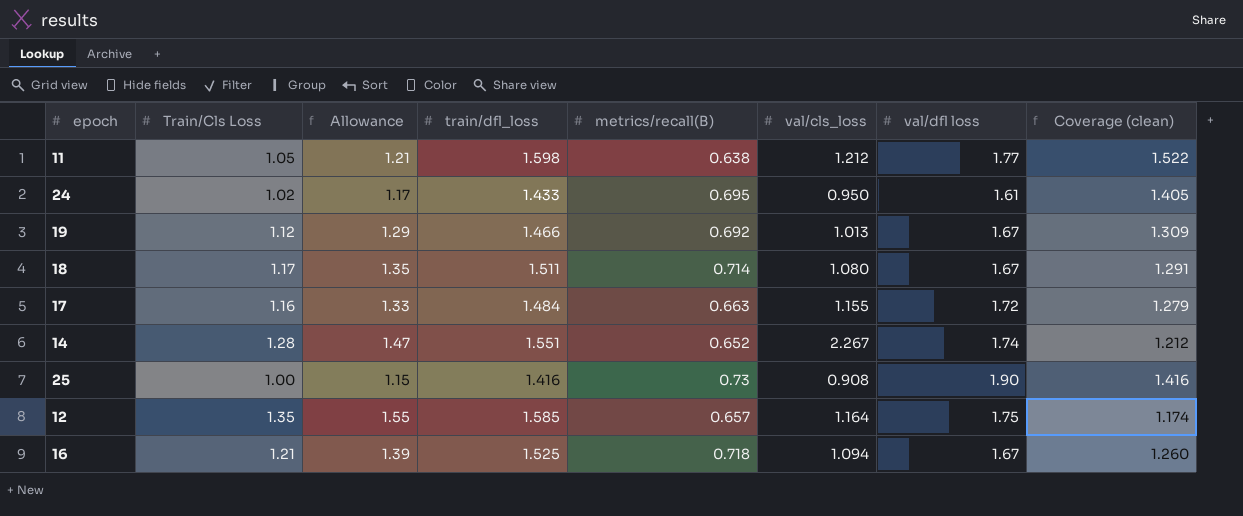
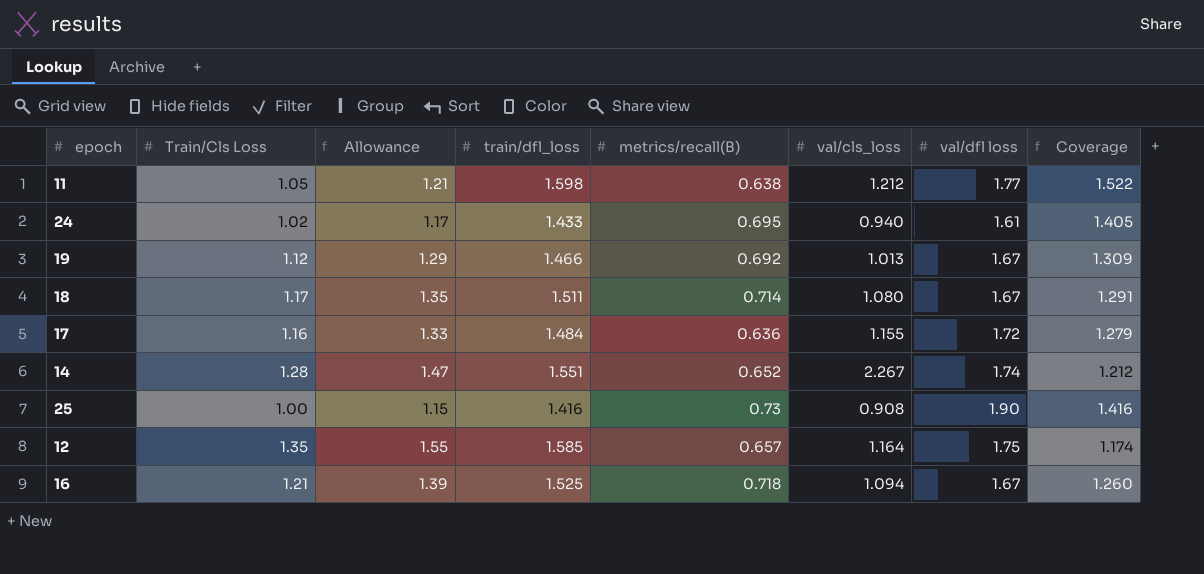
column name: Coverage (clean) -> Coverage
24 | val/cls_loss: 0.950 -> 0.940
17 | metrics/recall(B): 0.663 -> 0.636

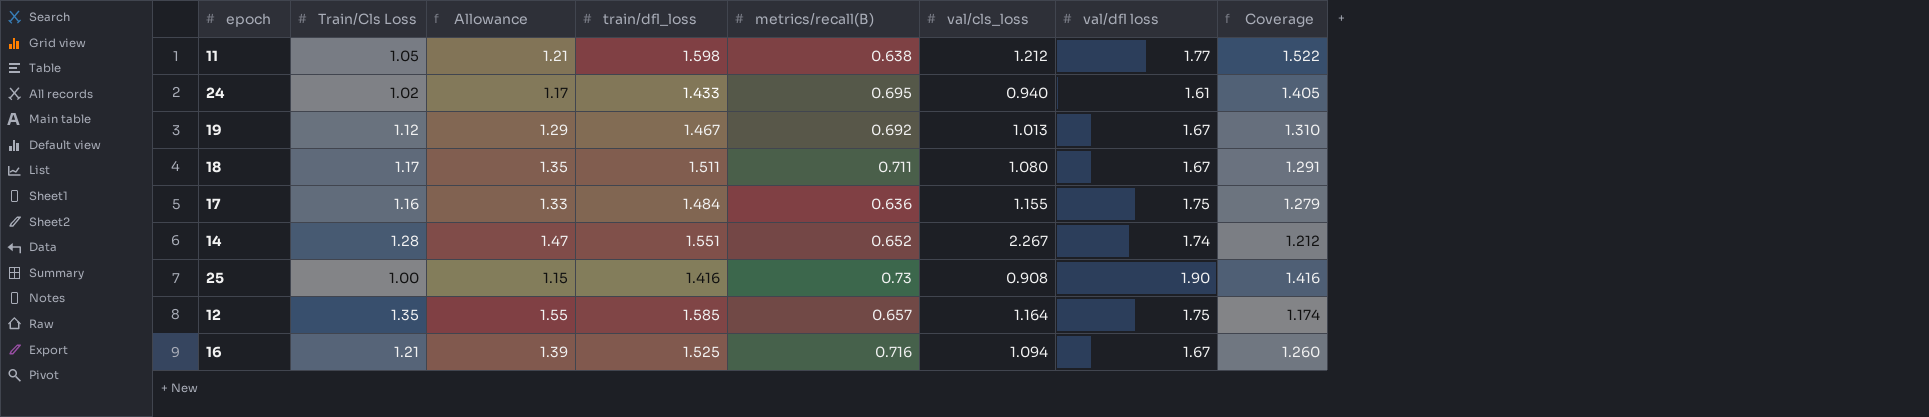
19 | train/dfl_loss: 1.466 -> 1.467
19 | Coverage: 1.309 -> 1.310
18 | metrics/recall(B): 0.714 -> 0.711
17 | val/dfl loss: 1.72 -> 1.75
16 | metrics/recall(B): 0.718 -> 0.716

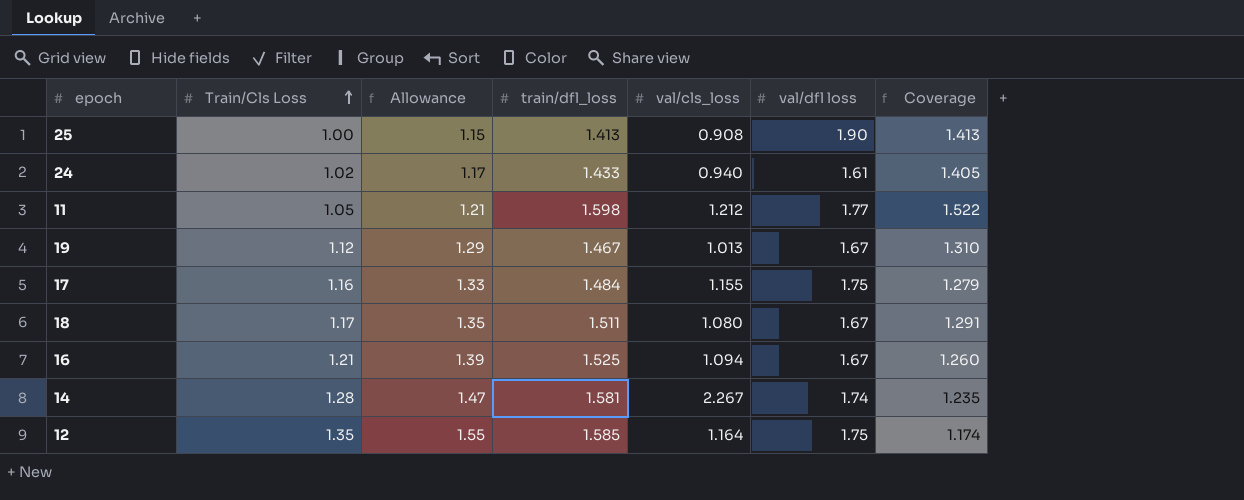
row order: none -> Train/Cls Loss ascending
column metrics/recall(B) | position: 5 -> none
25 | train/dfl_loss: 1.416 -> 1.413
25 | Coverage: 1.416 -> 1.413
14 | train/dfl_loss: 1.551 -> 1.581
14 | Coverage: 1.212 -> 1.235

